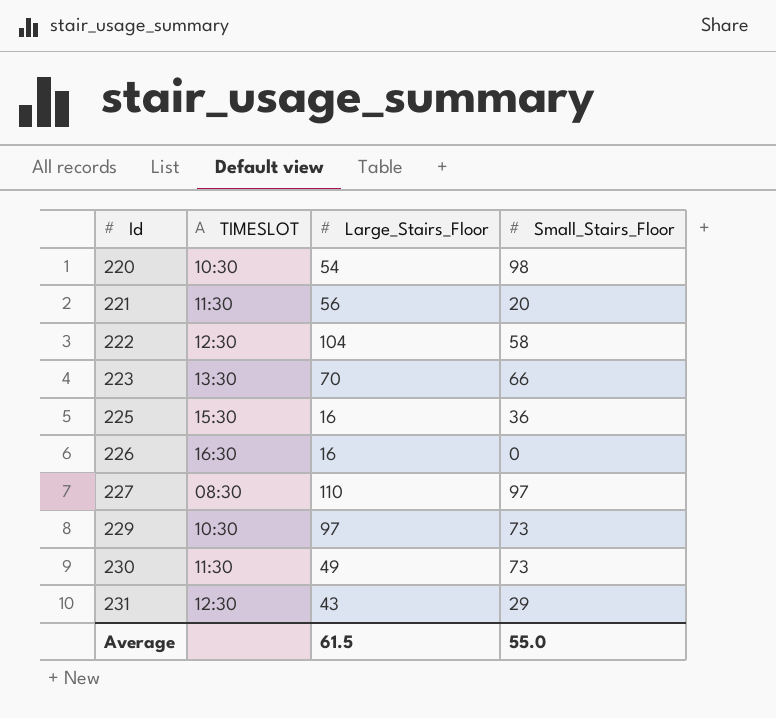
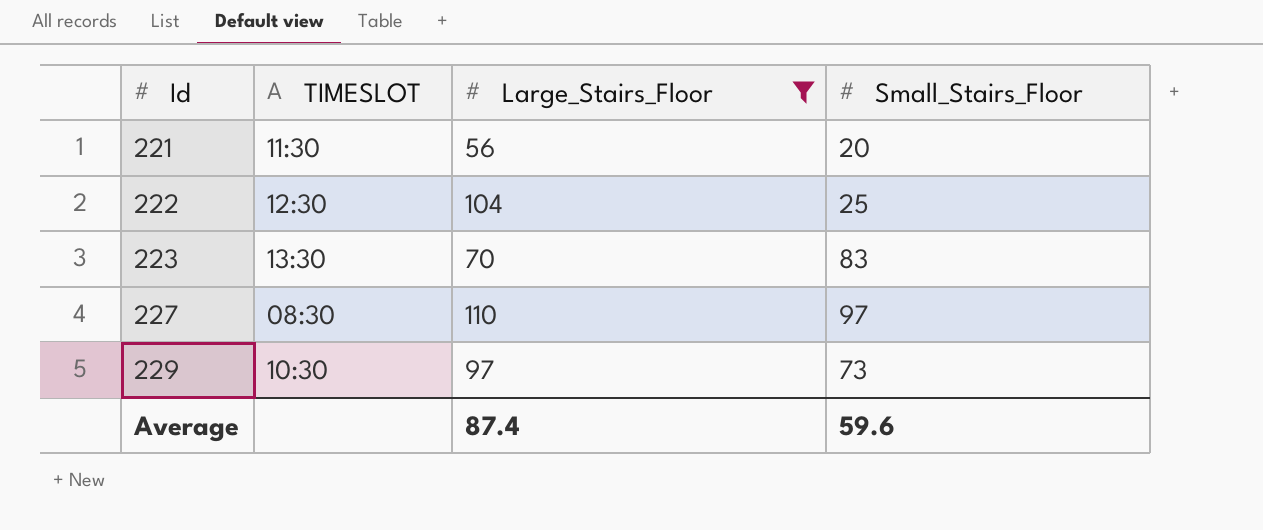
filter: none -> Large_Stairs_Floor >= 56
222 | Small_Stairs_Floor: 58 -> 25
223 | Small_Stairs_Floor: 66 -> 83
Average | Large_Stairs_Floor: 61.5 -> 87.4
Average | Small_Stairs_Floor: 55.0 -> 59.6

